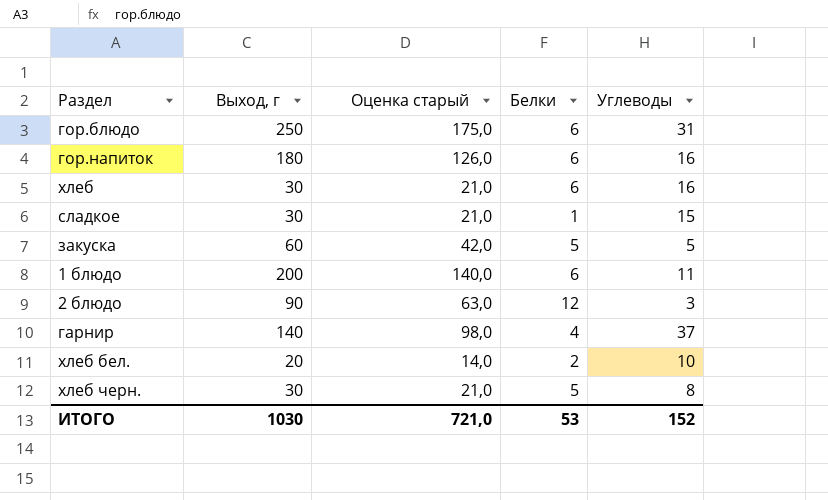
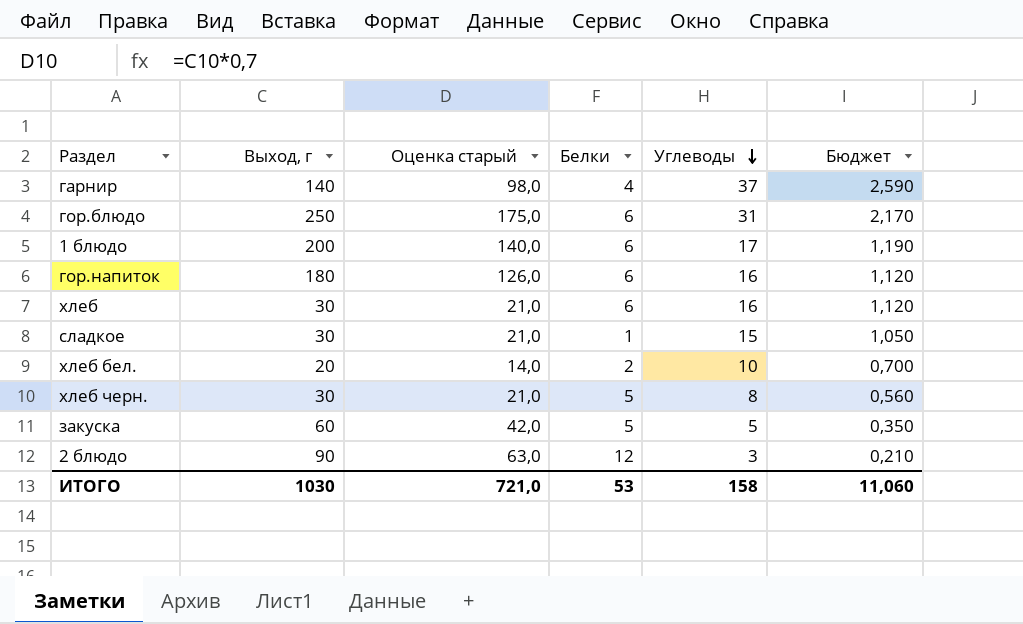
row order: none -> Углеводы descending
column Бюджет | formula: none -> [Углеводы] * 0,07
1 блюдо | Углеводы: 11 -> 17
ИТОГО | Углеводы: 152 -> 158

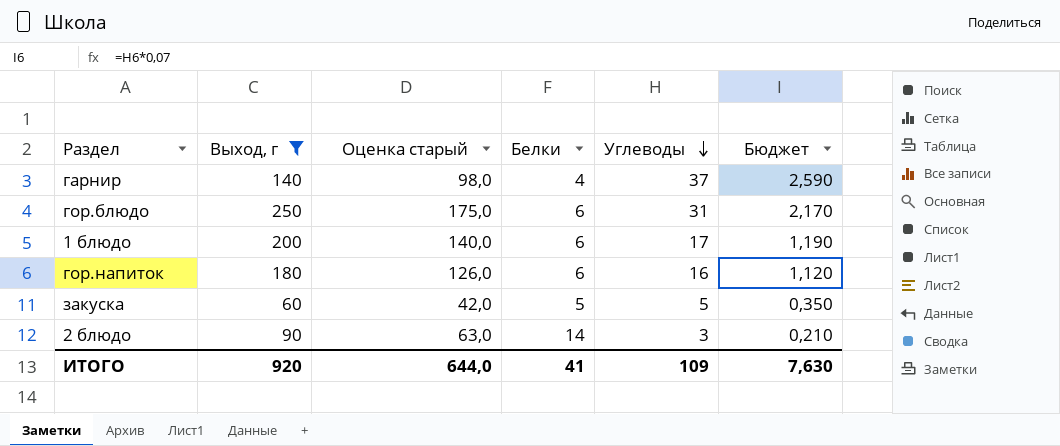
filter: none -> Выход, г >= 60
2 блюдо | Белки: 12 -> 14
ИТОГО | Выход, г: 1030 -> 920
ИТОГО | Оценка старый: 721,0 -> 644,0
ИТОГО | Белки: 53 -> 41
ИТОГО | Углеводы: 158 -> 109
ИТОГО | Бюджет: 11,060 -> 7,630

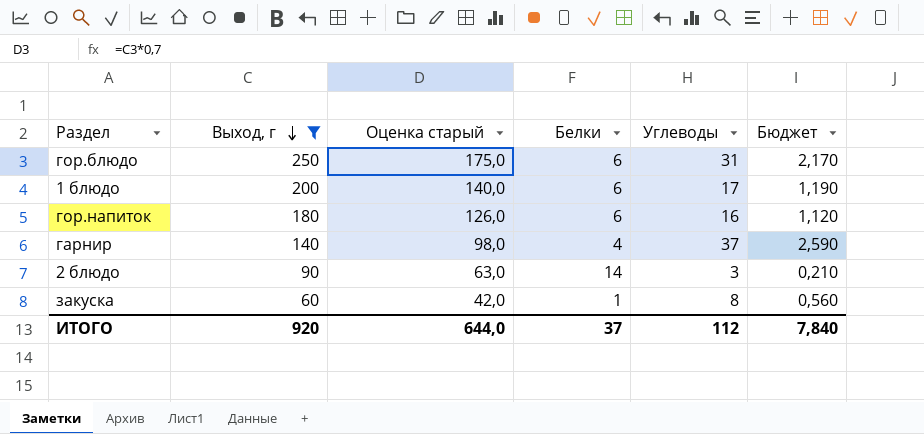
row order: Углеводы descending -> Выход, г descending
закуска | Белки: 5 -> 1
закуска | Углеводы: 5 -> 8
закуска | Бюджет: 0,350 -> 0,560
ИТОГО | Белки: 41 -> 37
ИТОГО | Углеводы: 109 -> 112
ИТОГО | Бюджет: 7,630 -> 7,840

